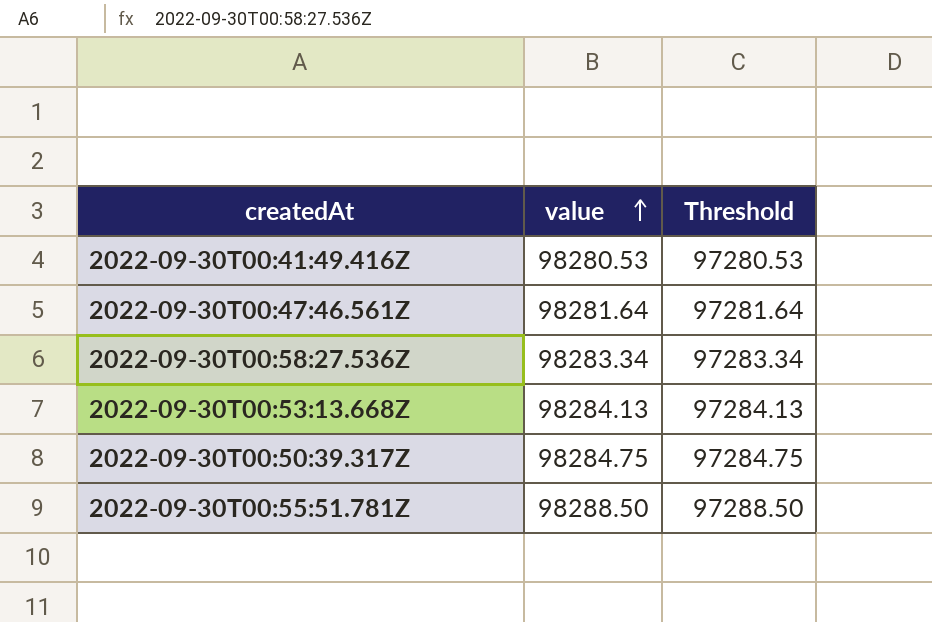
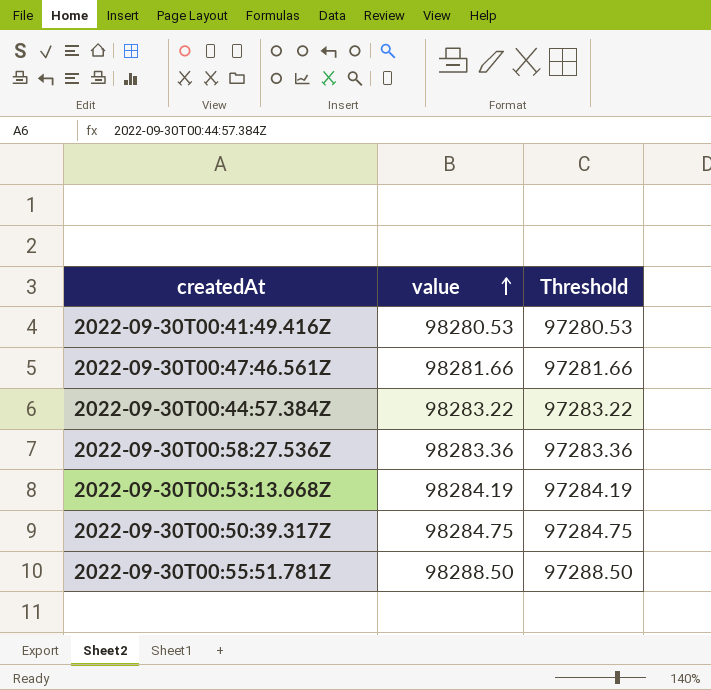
2022-09-30T00:47:46.561Z | value: 98281.64 -> 98281.66
2022-09-30T00:47:46.561Z | Threshold: 97281.64 -> 97281.66
row 2022-09-30T00:44:57.384Z: none -> 98283.22 | 97283.22
2022-09-30T00:58:27.536Z | value: 98283.34 -> 98283.36
2022-09-30T00:58:27.536Z | Threshold: 97283.34 -> 97283.36
2022-09-30T00:53:13.668Z | value: 98284.13 -> 98284.19
2022-09-30T00:53:13.668Z | Threshold: 97284.13 -> 97284.19

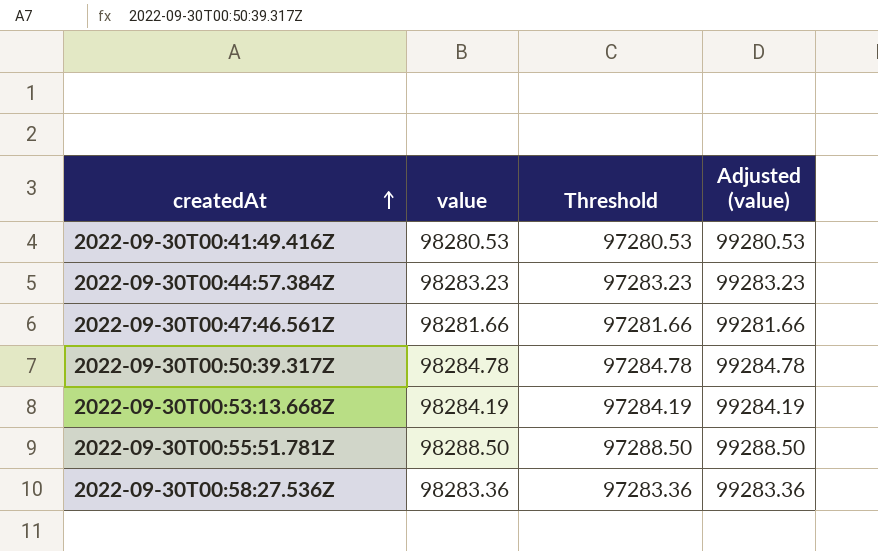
row order: value ascending -> createdAt ascending
column Adjusted (value) | formula: none -> [value] + 1000
2022-09-30T00:44:57.384Z | value: 98283.22 -> 98283.23
2022-09-30T00:44:57.384Z | Threshold: 97283.22 -> 97283.23
2022-09-30T00:50:39.317Z | value: 98284.75 -> 98284.78
2022-09-30T00:50:39.317Z | Threshold: 97284.75 -> 97284.78

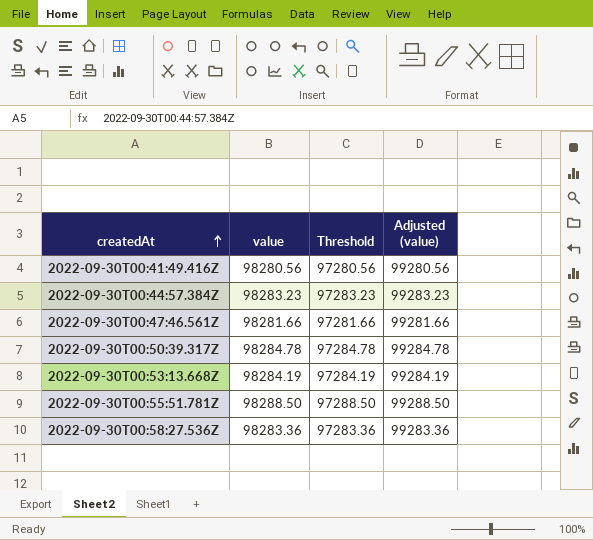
2022-09-30T00:41:49.416Z | value: 98280.53 -> 98280.56
2022-09-30T00:41:49.416Z | Threshold: 97280.53 -> 97280.56
2022-09-30T00:41:49.416Z | Adjusted (value): 99280.53 -> 99280.56

